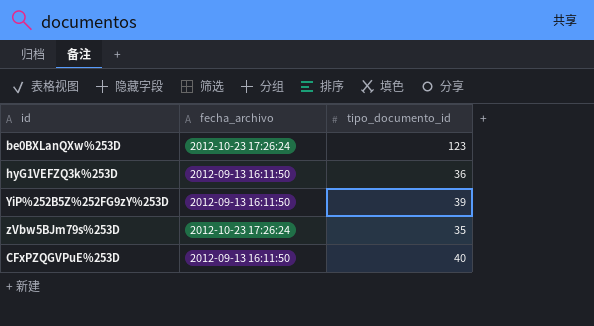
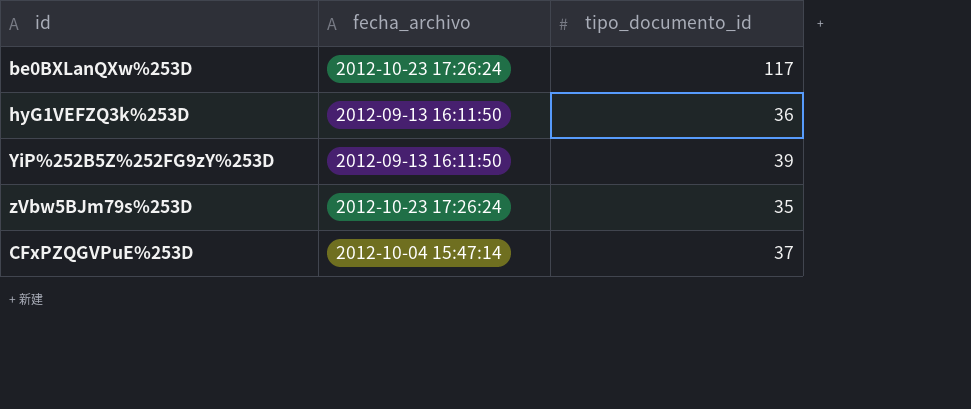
be0BXLanQXw%253D | tipo_documento_id: 123 -> 117
CFxPZQGVPuE%253D | fecha_archivo: 2012-09-13 16:11:50 -> 2012-10-04 15:47:14
CFxPZQGVPuE%253D | tipo_documento_id: 40 -> 37

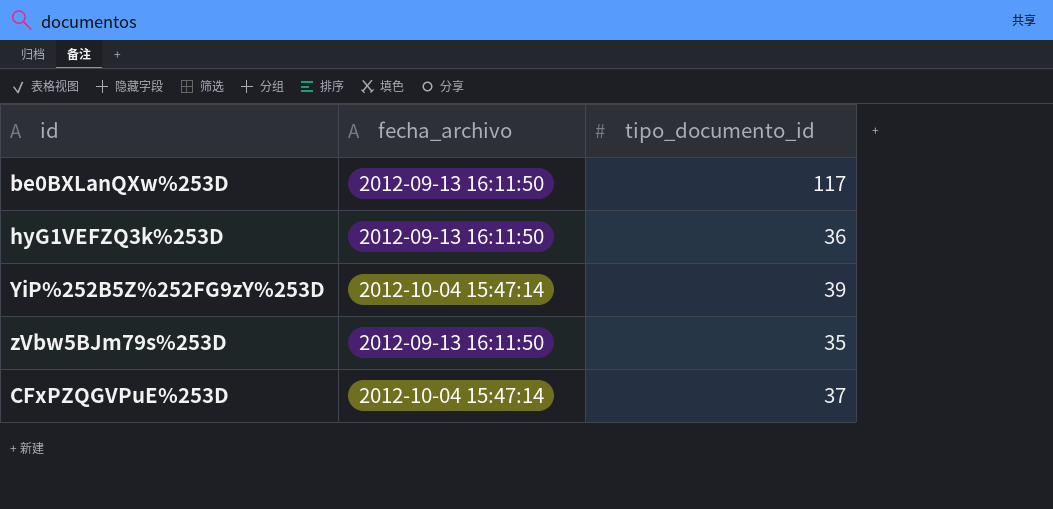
be0BXLanQXw%253D | fecha_archivo: 2012-10-23 17:26:24 -> 2012-09-13 16:11:50
YiP%252B5Z%252FG9zY%253D | fecha_archivo: 2012-09-13 16:11:50 -> 2012-10-04 15:47:14
zVbw5BJm79s%253D | fecha_archivo: 2012-10-23 17:26:24 -> 2012-09-13 16:11:50

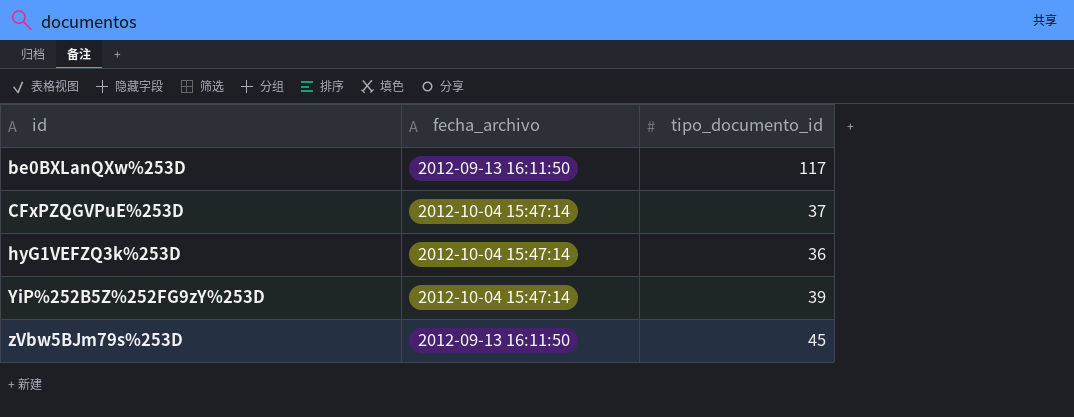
row order: none -> id ascending
hyG1VEFZQ3k%253D | fecha_archivo: 2012-09-13 16:11:50 -> 2012-10-04 15:47:14
zVbw5BJm79s%253D | tipo_documento_id: 35 -> 45

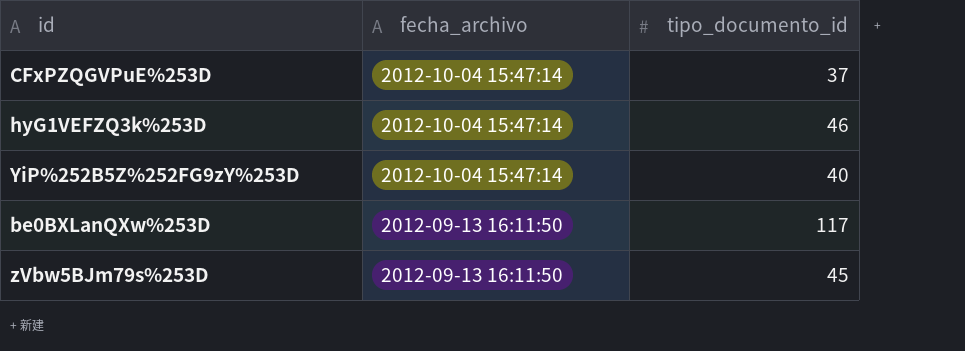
row order: id ascending -> fecha_archivo descending
hyG1VEFZQ3k%253D | tipo_documento_id: 36 -> 46
YiP%252B5Z%252FG9zY%253D | tipo_documento_id: 39 -> 40

